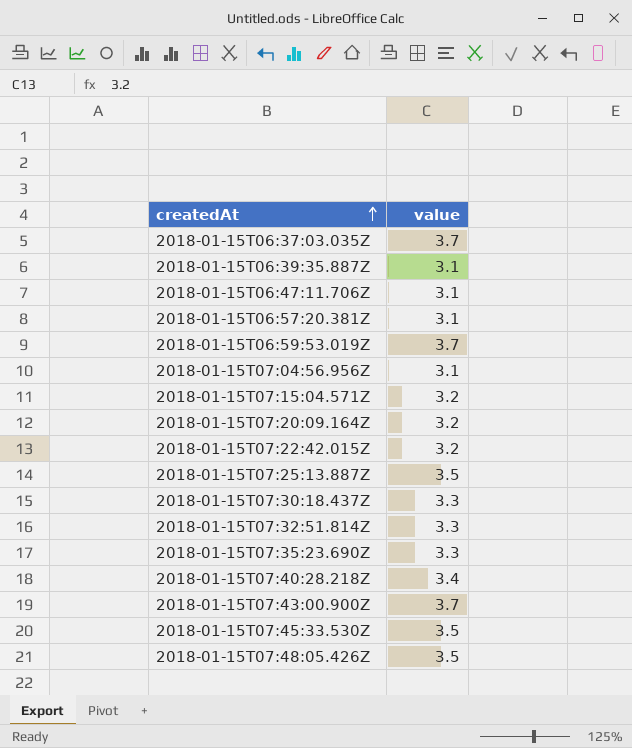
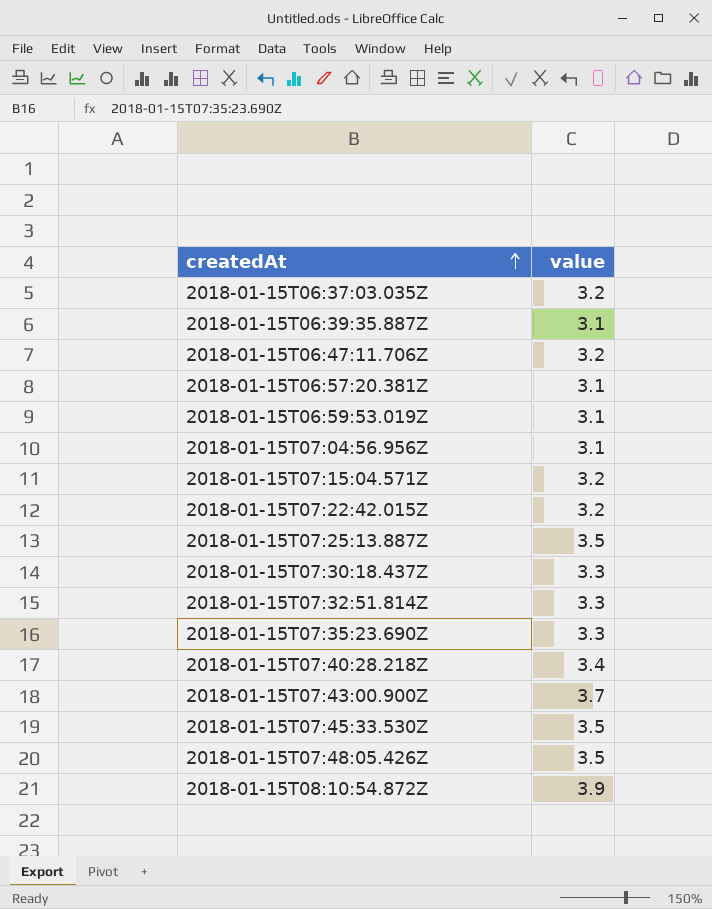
row 2018-01-15T07:20:09.164Z: 3.2 -> none
2018-01-15T06:37:03.035Z | value: 3.7 -> 3.2
2018-01-15T06:47:11.706Z | value: 3.1 -> 3.2
2018-01-15T06:59:53.019Z | value: 3.7 -> 3.1
row 2018-01-15T08:10:54.872Z: none -> 3.9

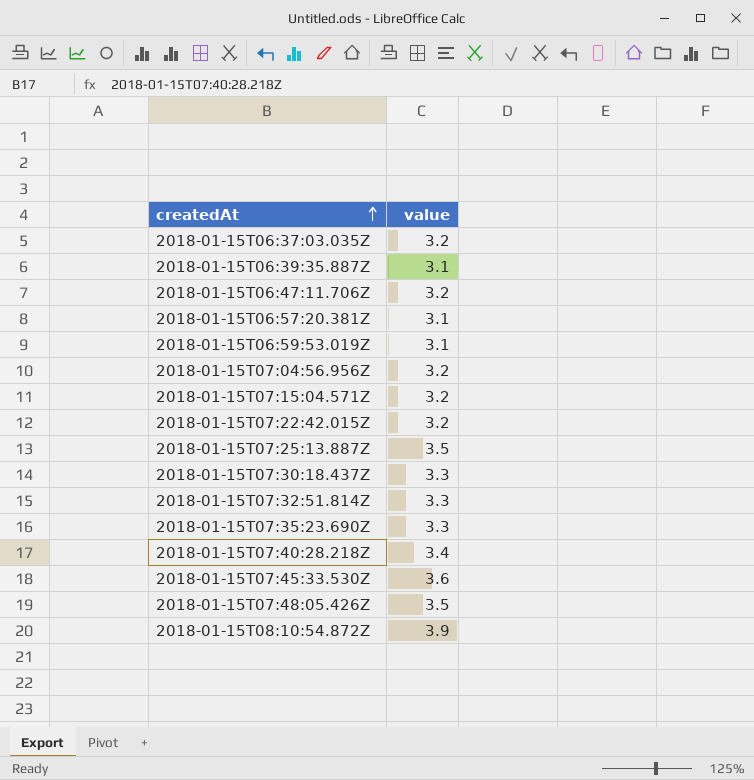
row 2018-01-15T07:43:00.900Z: 3.7 -> none
2018-01-15T07:04:56.956Z | value: 3.1 -> 3.2
2018-01-15T07:45:33.530Z | value: 3.5 -> 3.6

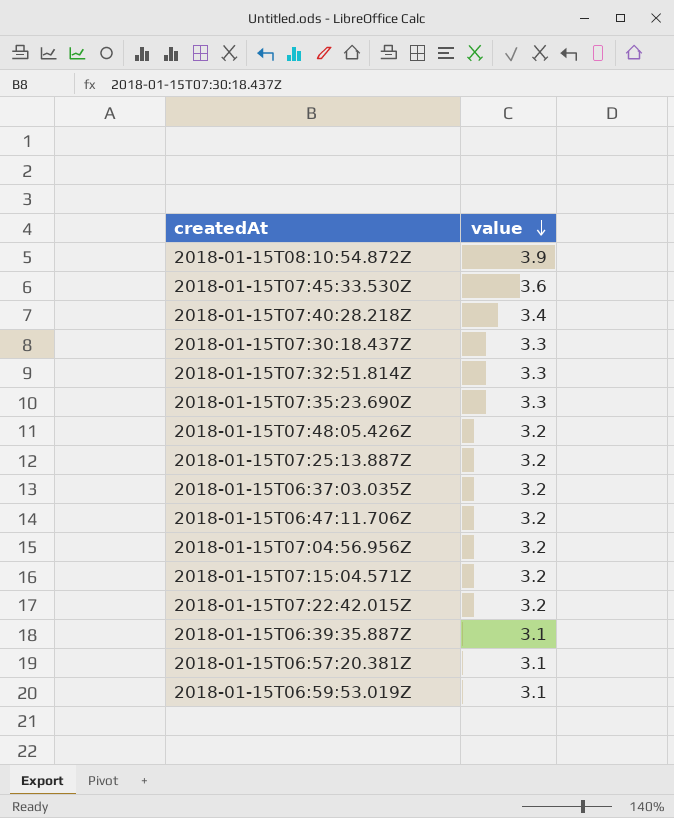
row order: createdAt ascending -> value descending
2018-01-15T07:48:05.426Z | value: 3.5 -> 3.2
2018-01-15T07:25:13.887Z | value: 3.5 -> 3.2

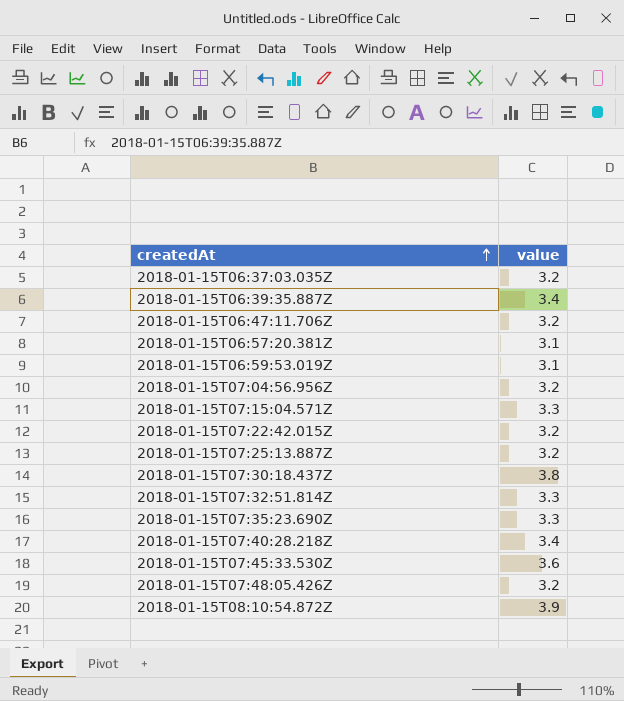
row order: value descending -> createdAt ascending
2018-01-15T06:39:35.887Z | value: 3.1 -> 3.4
2018-01-15T07:15:04.571Z | value: 3.2 -> 3.3
2018-01-15T07:30:18.437Z | value: 3.3 -> 3.8

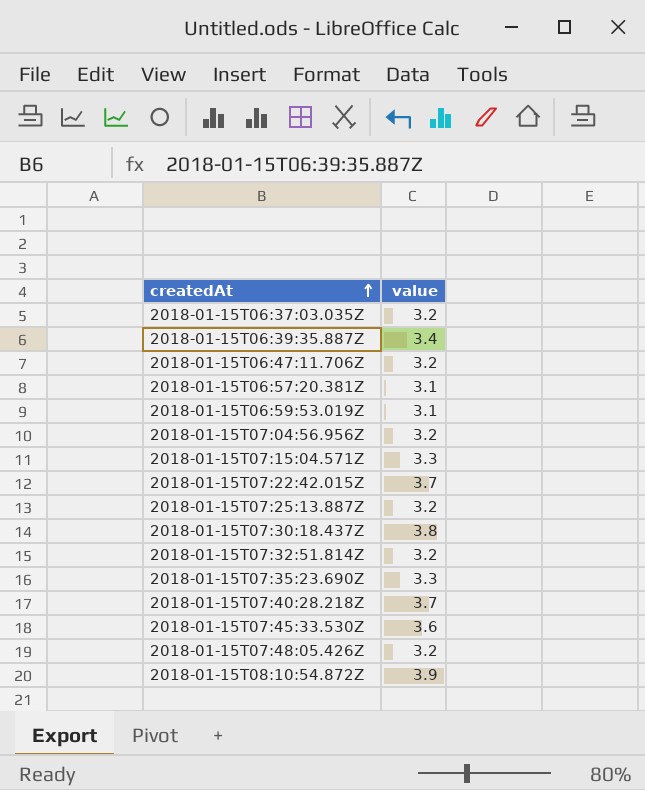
2018-01-15T07:22:42.015Z | value: 3.2 -> 3.7
2018-01-15T07:32:51.814Z | value: 3.3 -> 3.2
2018-01-15T07:40:28.218Z | value: 3.4 -> 3.7

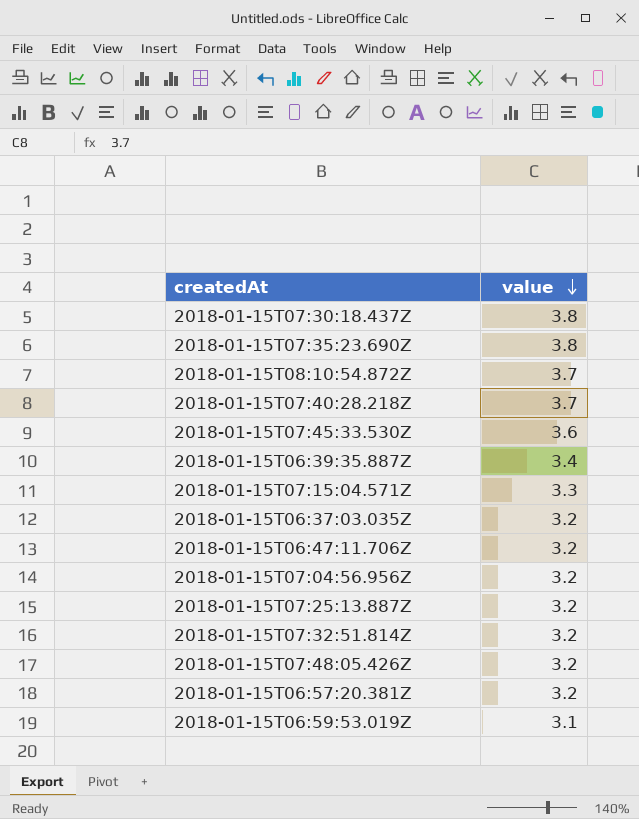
row order: createdAt ascending -> value descending
row 2018-01-15T07:22:42.015Z: 3.7 -> none
2018-01-15T07:35:23.690Z | value: 3.3 -> 3.8
2018-01-15T08:10:54.872Z | value: 3.9 -> 3.7
2018-01-15T06:57:20.381Z | value: 3.1 -> 3.2

